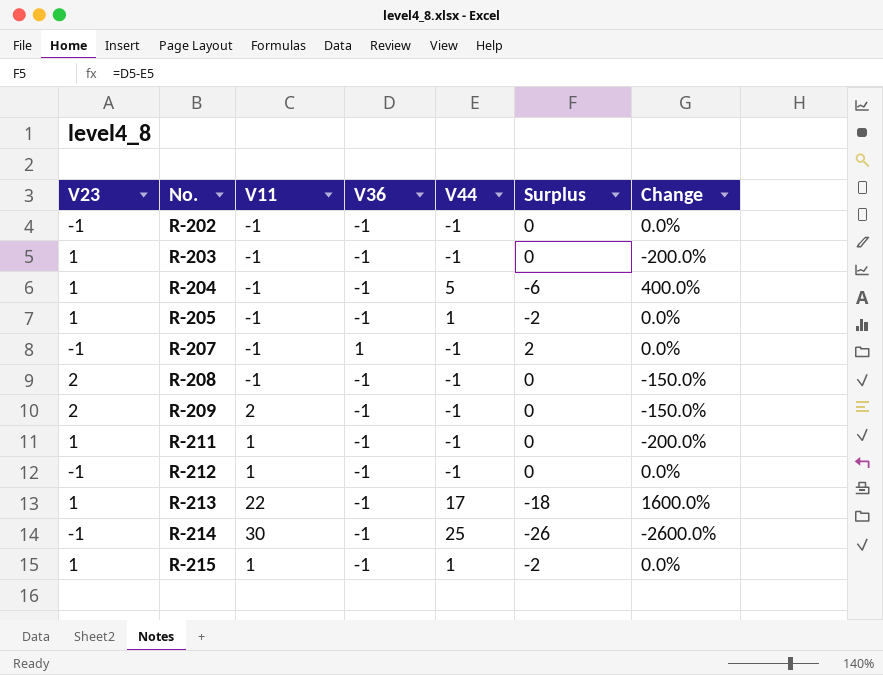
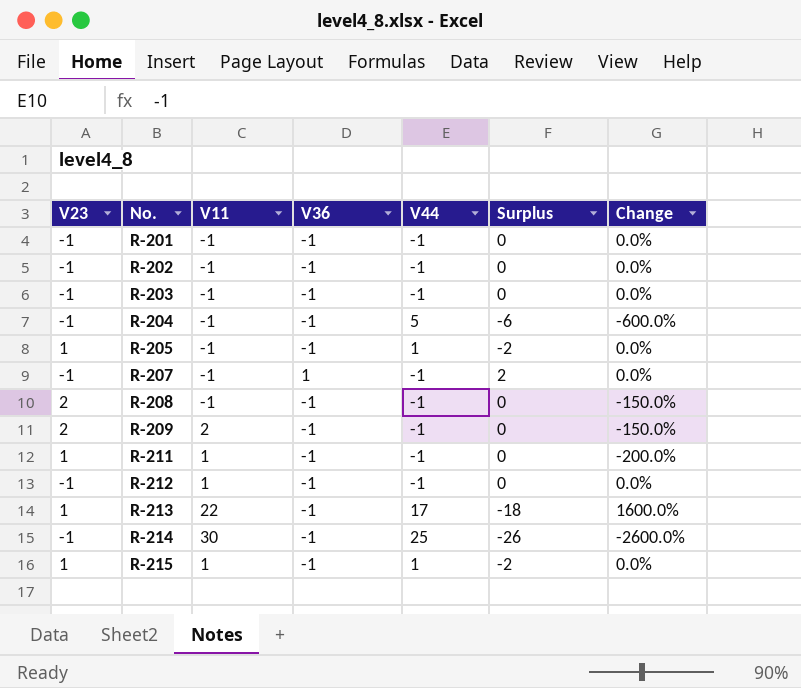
row R-201: none -> -1 | -1 | -1 | -1 | 0 | 0.0%
R-203 | V23: 1 -> -1
R-203 | Change: -200.0% -> 0.0%
R-204 | V23: 1 -> -1
R-204 | Change: 400.0% -> -600.0%

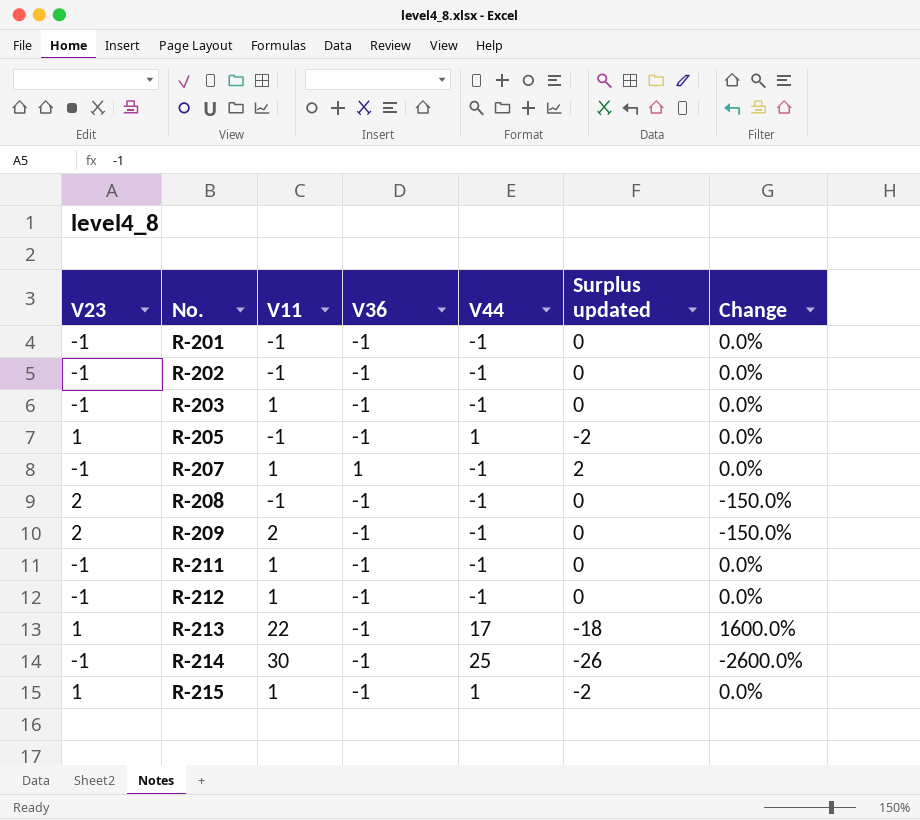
column name: Surplus -> Surplus updated
row R-204: -1 | -1 | -1 | 5 | -6 | -600.0% -> none
R-203 | V11: -1 -> 1
R-207 | V11: -1 -> 1
R-211 | V23: 1 -> -1
R-211 | Change: -200.0% -> 0.0%

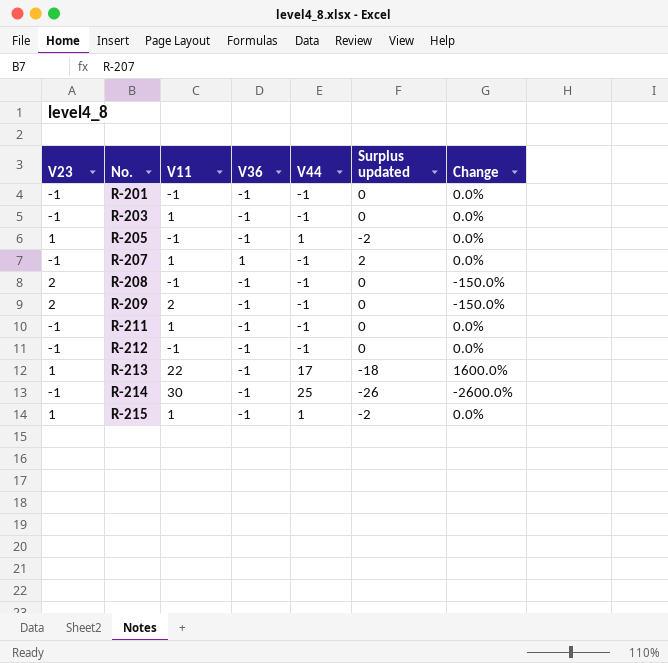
row R-202: -1 | -1 | -1 | -1 | 0 | 0.0% -> none
R-212 | V11: 1 -> -1

